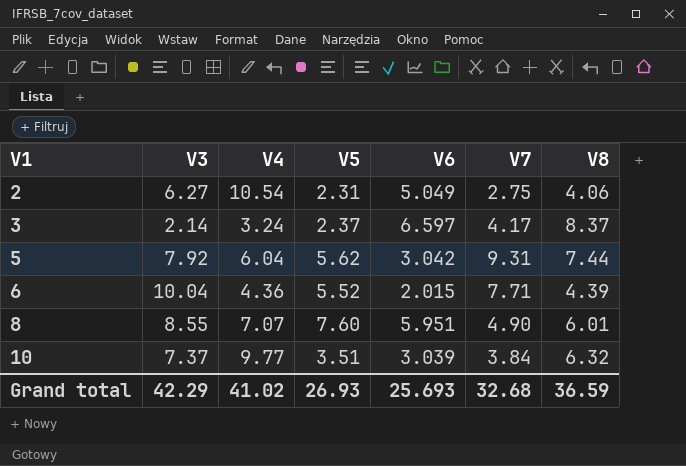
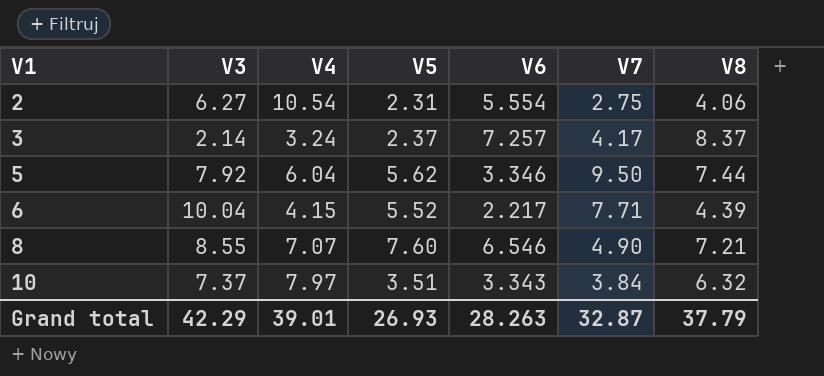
2 | V6: 5.049 -> 5.554
3 | V6: 6.597 -> 7.257
5 | V6: 3.042 -> 3.346
5 | V7: 9.31 -> 9.50
6 | V4: 4.36 -> 4.15
6 | V6: 2.015 -> 2.217
8 | V6: 5.951 -> 6.546
8 | V8: 6.01 -> 7.21
10 | V4: 9.77 -> 7.97
10 | V6: 3.039 -> 3.343
Grand total | V4: 41.02 -> 39.01
Grand total | V6: 25.693 -> 28.263
Grand total | V7: 32.68 -> 32.87
Grand total | V8: 36.59 -> 37.79

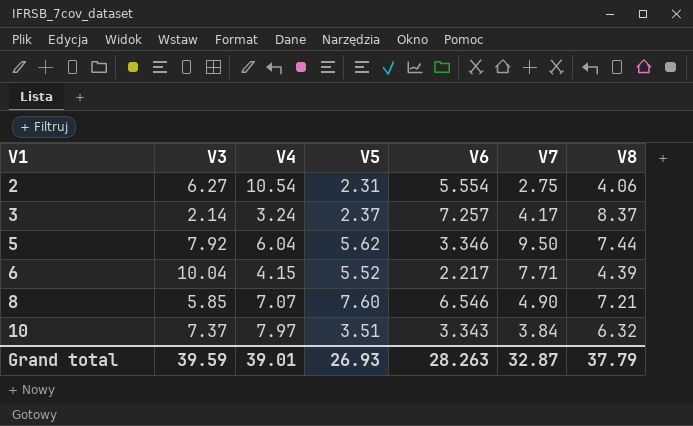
8 | V3: 8.55 -> 5.85
Grand total | V3: 42.29 -> 39.59

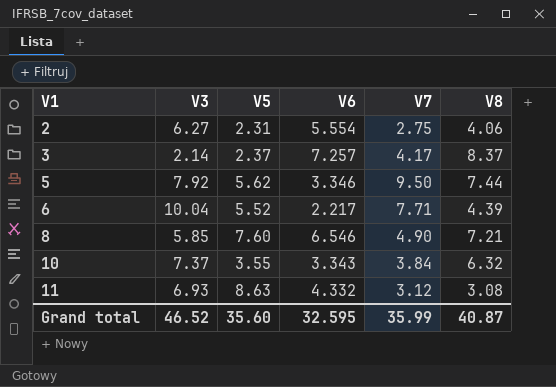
column V4 | position: 3 -> none
10 | V5: 3.51 -> 3.55
row 11: none -> 6.93 | 8.63 | 4.332 | 3.12 | 3.08
Grand total | V3: 39.59 -> 46.52
Grand total | V5: 26.93 -> 35.60
Grand total | V6: 28.263 -> 32.595
Grand total | V7: 32.87 -> 35.99
Grand total | V8: 37.79 -> 40.87

